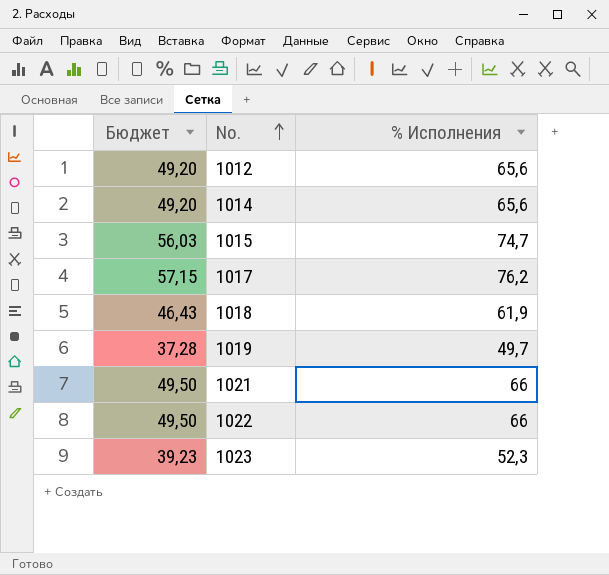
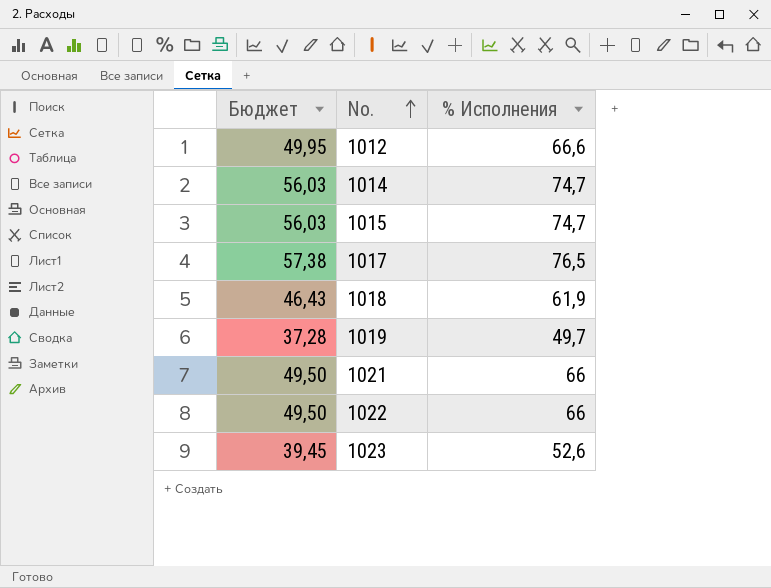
1012 | Бюджет: 49,20 -> 49,95
1012 | % Исполнения: 65,6 -> 66,6
1014 | Бюджет: 49,20 -> 56,03
1014 | % Исполнения: 65,6 -> 74,7
1017 | Бюджет: 57,15 -> 57,38
1017 | % Исполнения: 76,2 -> 76,5
1023 | Бюджет: 39,23 -> 39,45
1023 | % Исполнения: 52,3 -> 52,6

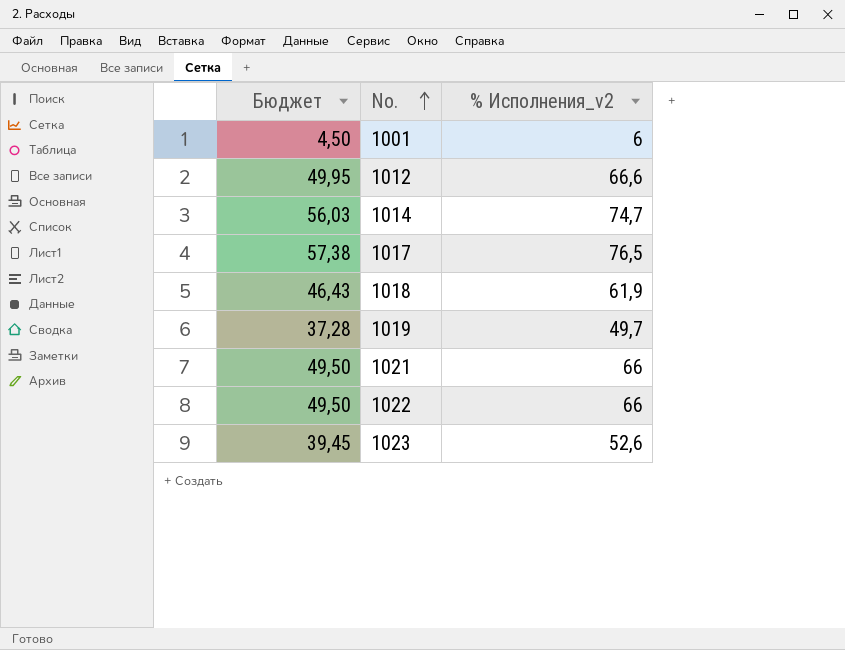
column name: % Исполнения -> % Исполнения_v2
row 1015: 56,03 | 74,7 -> none
row 1001: none -> 4,50 | 6

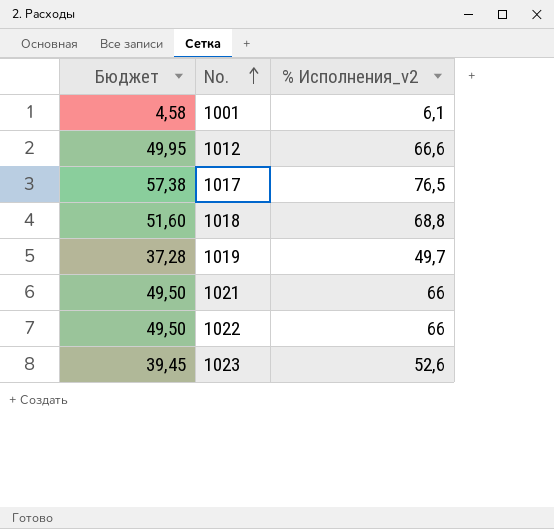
row 1014: 56,03 | 74,7 -> none
1001 | Бюджет: 4,50 -> 4,58
1001 | % Исполнения_v2: 6 -> 6,1
1018 | Бюджет: 46,43 -> 51,60
1018 | % Исполнения_v2: 61,9 -> 68,8

